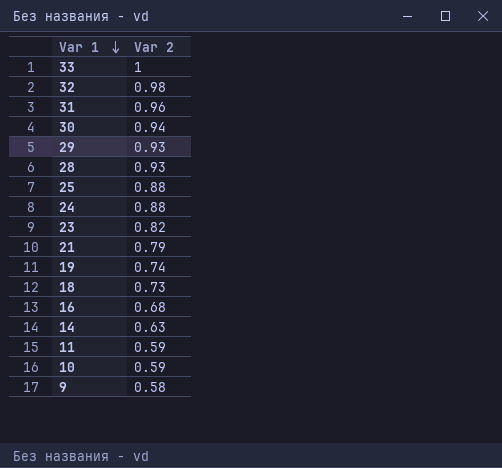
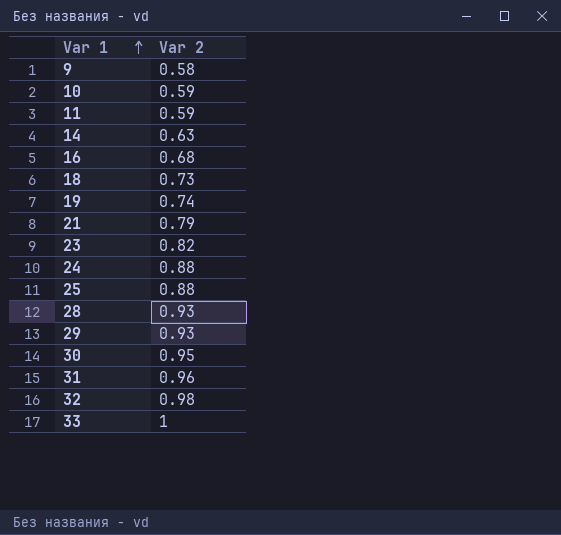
row order: Var 1 descending -> Var 1 ascending
30 | Var 2: 0.94 -> 0.95

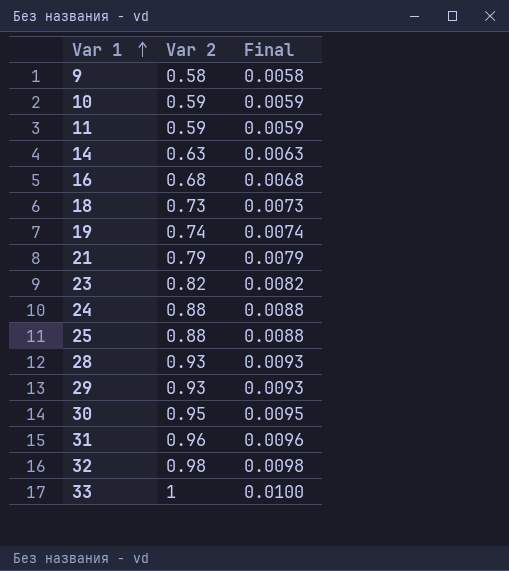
column Final | formula: none -> [Var 2] * 0.01

